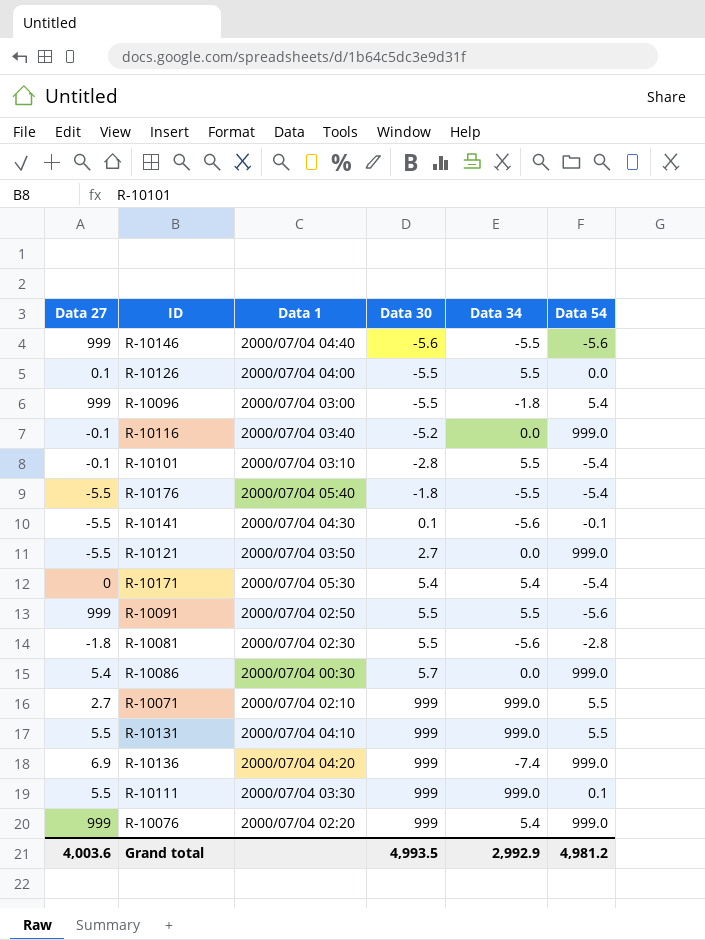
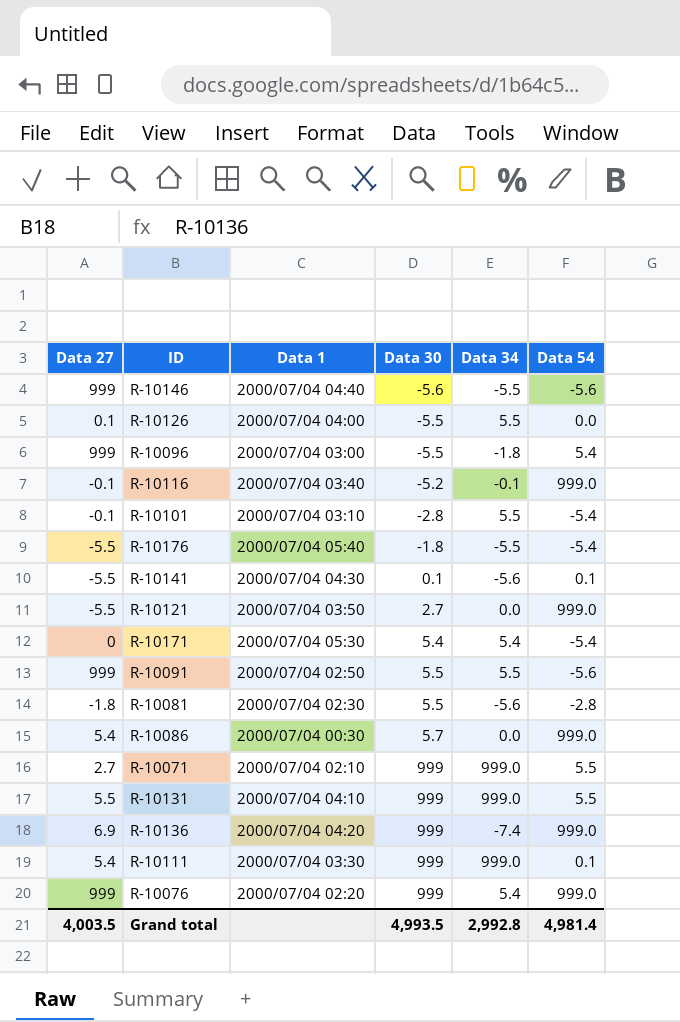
R-10116 | Data 34: 0.0 -> -0.1
R-10141 | Data 54: -0.1 -> 0.1
R-10111 | Data 27: 5.5 -> 5.4
Grand total | Data 27: 4,003.6 -> 4,003.5
Grand total | Data 34: 2,992.9 -> 2,992.8
Grand total | Data 54: 4,981.2 -> 4,981.4

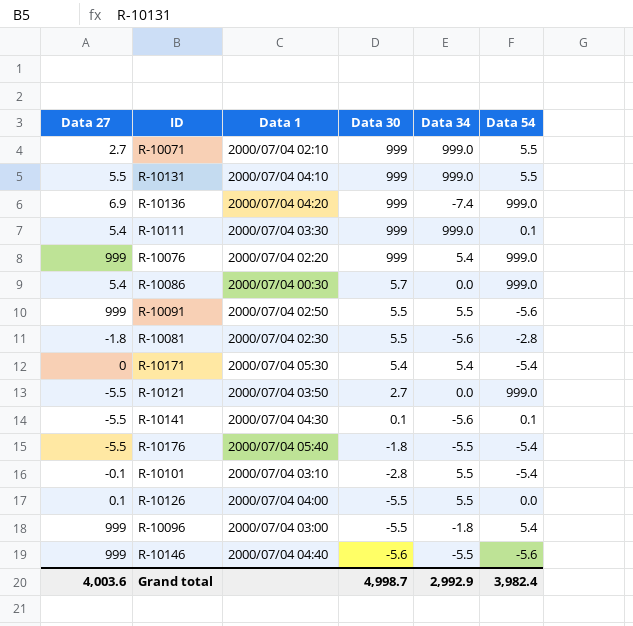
row order: Data 30 ascending -> Data 30 descending
row R-10116: -0.1 | 2000/07/04 03:40 | -5.2 | -0.1 | 999.0 -> none
Grand total | Data 27: 4,003.5 -> 4,003.6
Grand total | Data 30: 4,993.5 -> 4,998.7
Grand total | Data 34: 2,992.8 -> 2,992.9
Grand total | Data 54: 4,981.4 -> 3,982.4

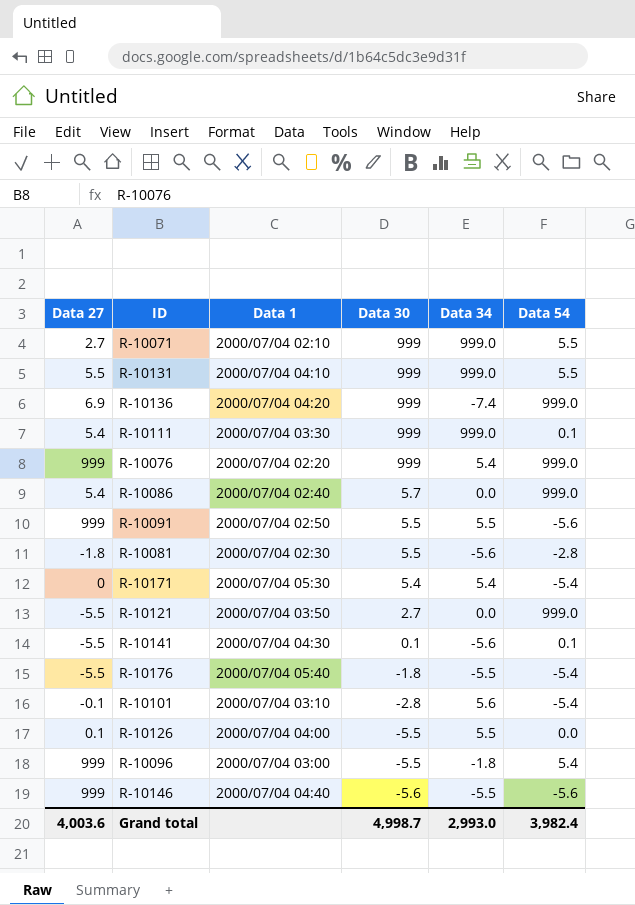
R-10086 | Data 1: 2000/07/04 00:30 -> 2000/07/04 02:40
R-10101 | Data 34: 5.5 -> 5.6
Grand total | Data 34: 2,992.9 -> 2,993.0

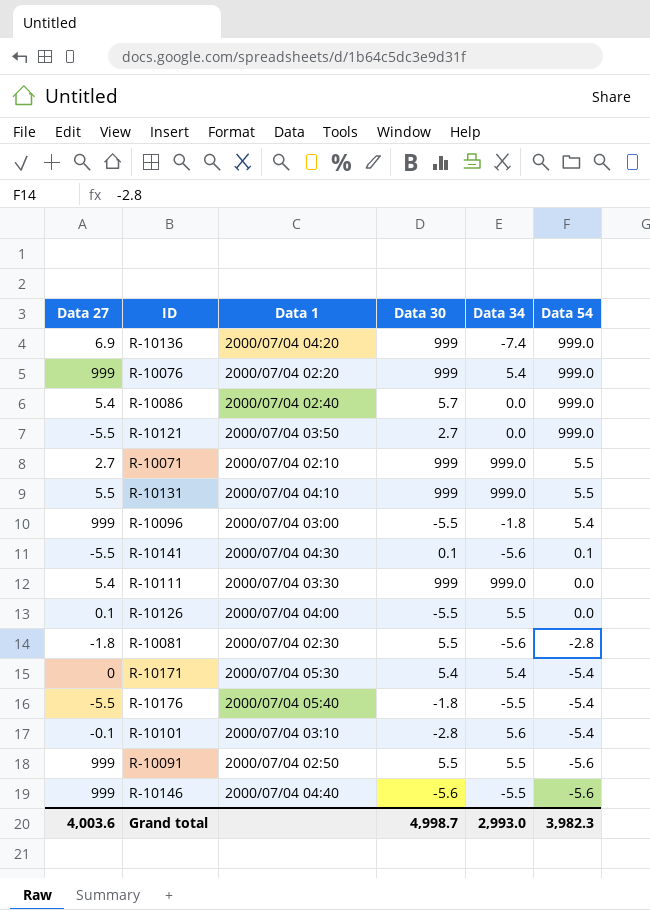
row order: Data 30 descending -> Data 54 descending
R-10111 | Data 54: 0.1 -> 0.0
Grand total | Data 54: 3,982.4 -> 3,982.3

